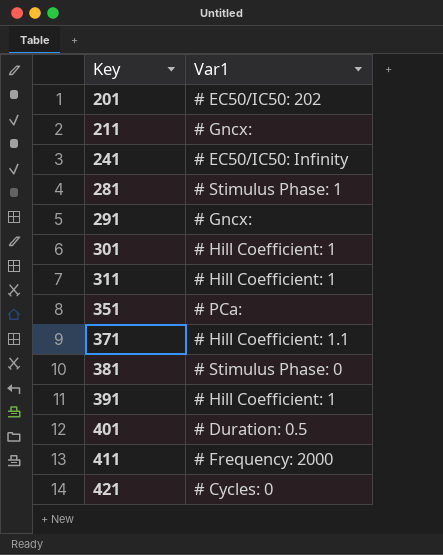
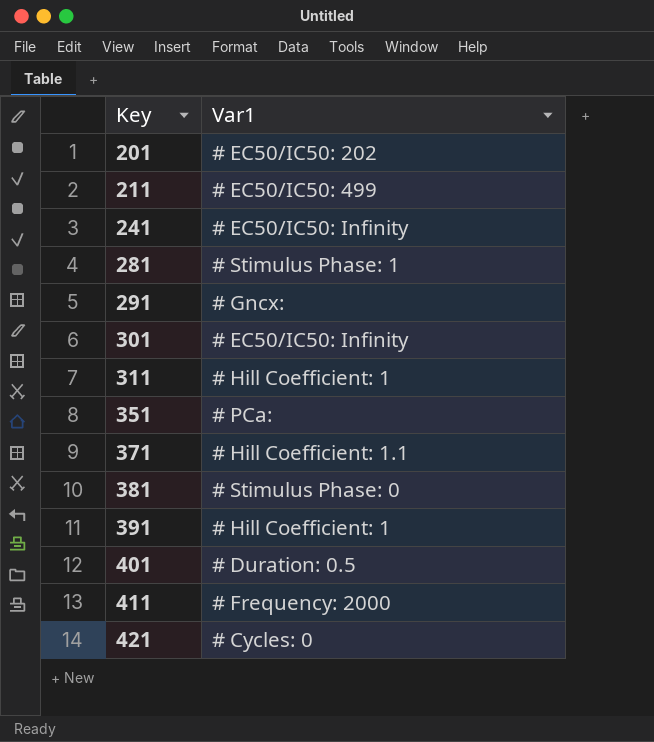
211 | Var1: # Gncx: -> # EC50/IC50: 499
301 | Var1: # Hill Coefficient: 1 -> # EC50/IC50: Infinity

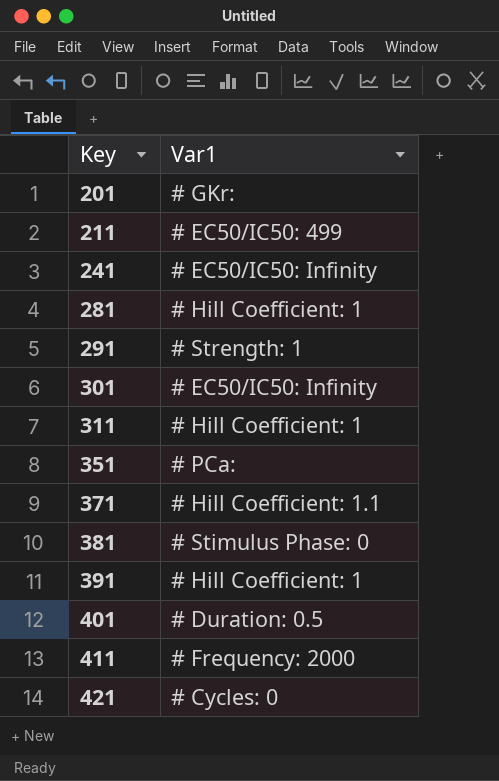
201 | Var1: # EC50/IC50: 202 -> # GKr:
281 | Var1: # Stimulus Phase: 1 -> # Hill Coefficient: 1
291 | Var1: # Gncx: -> # Strength: 1

